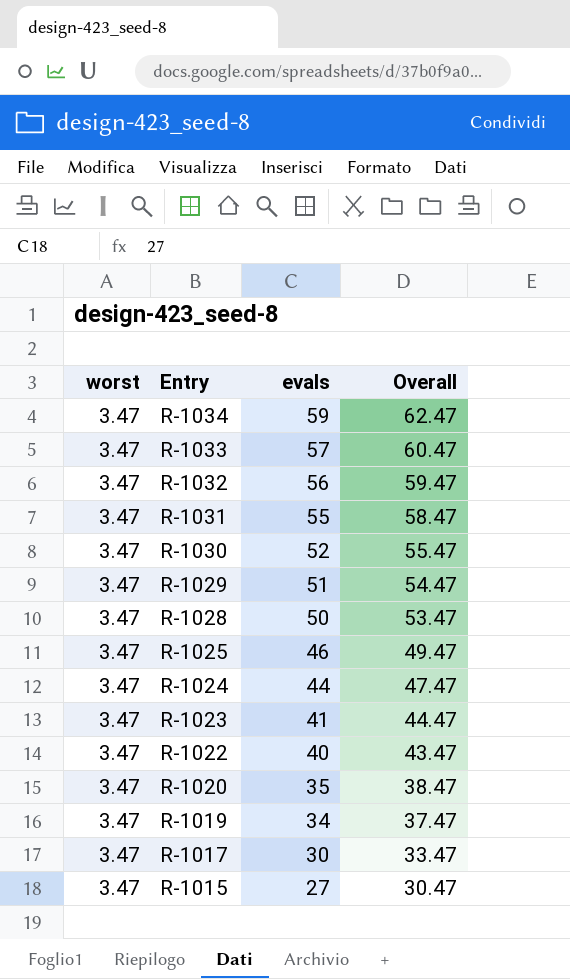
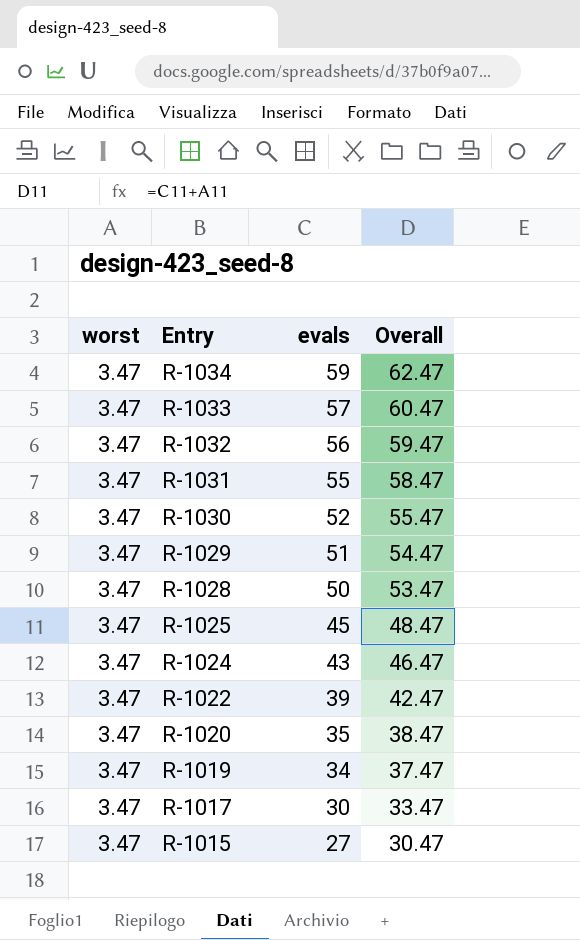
row R-1023: 3.47 | 41 | 44.47 -> none
R-1025 | evals: 46 -> 45
R-1025 | Overall: 49.47 -> 48.47
R-1024 | evals: 44 -> 43
R-1024 | Overall: 47.47 -> 46.47
R-1022 | evals: 40 -> 39
R-1022 | Overall: 43.47 -> 42.47

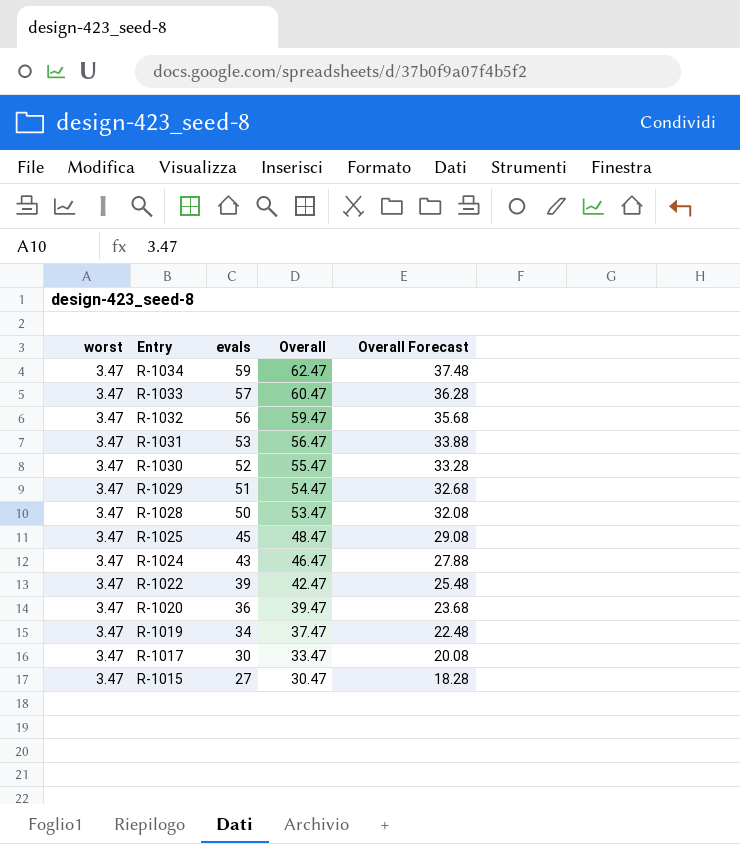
column Overall Forecast | formula: none -> [Overall] * 0.6
R-1031 | evals: 55 -> 53
R-1031 | Overall: 58.47 -> 56.47
R-1020 | evals: 35 -> 36
R-1020 | Overall: 38.47 -> 39.47

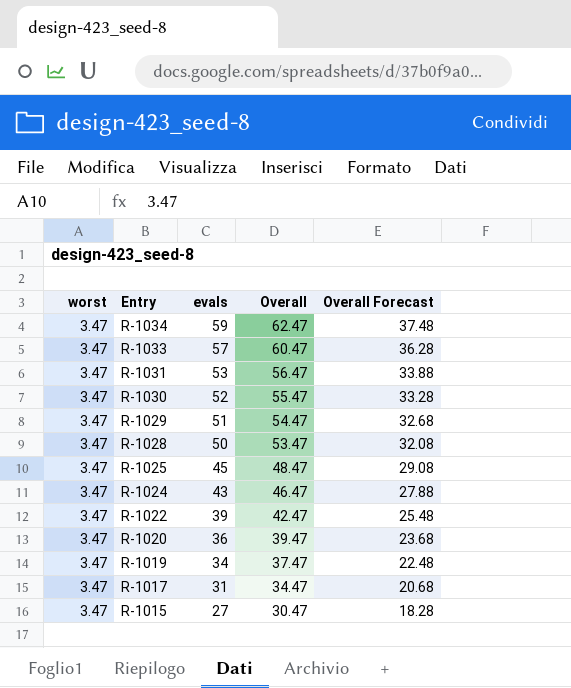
row R-1032: 3.47 | 56 | 59.47 | 35.68 -> none
R-1017 | evals: 30 -> 31
R-1017 | Overall: 33.47 -> 34.47
R-1017 | Overall Forecast: 20.08 -> 20.68

